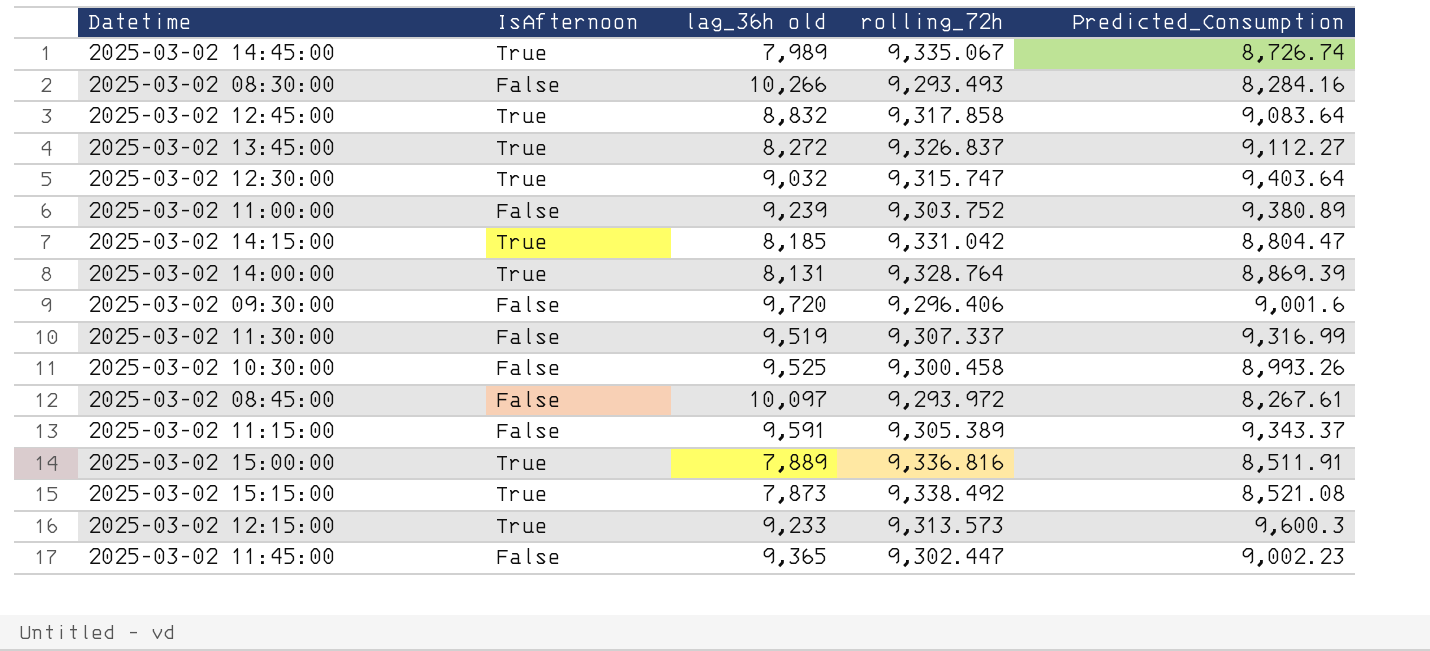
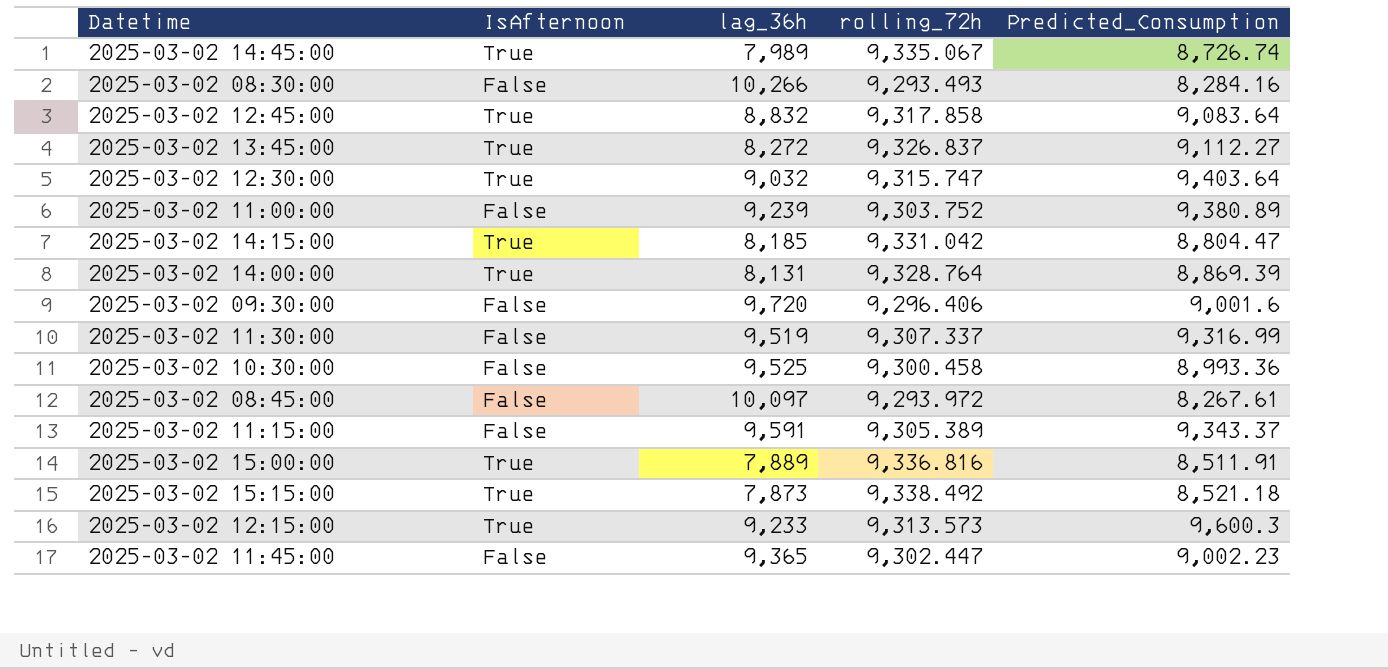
column name: lag_36h old -> lag_36h
2025-03-02 10:30:00 | Predicted_Consumption: 8,993.26 -> 8,993.36
2025-03-02 15:15:00 | Predicted_Consumption: 8,521.08 -> 8,521.18

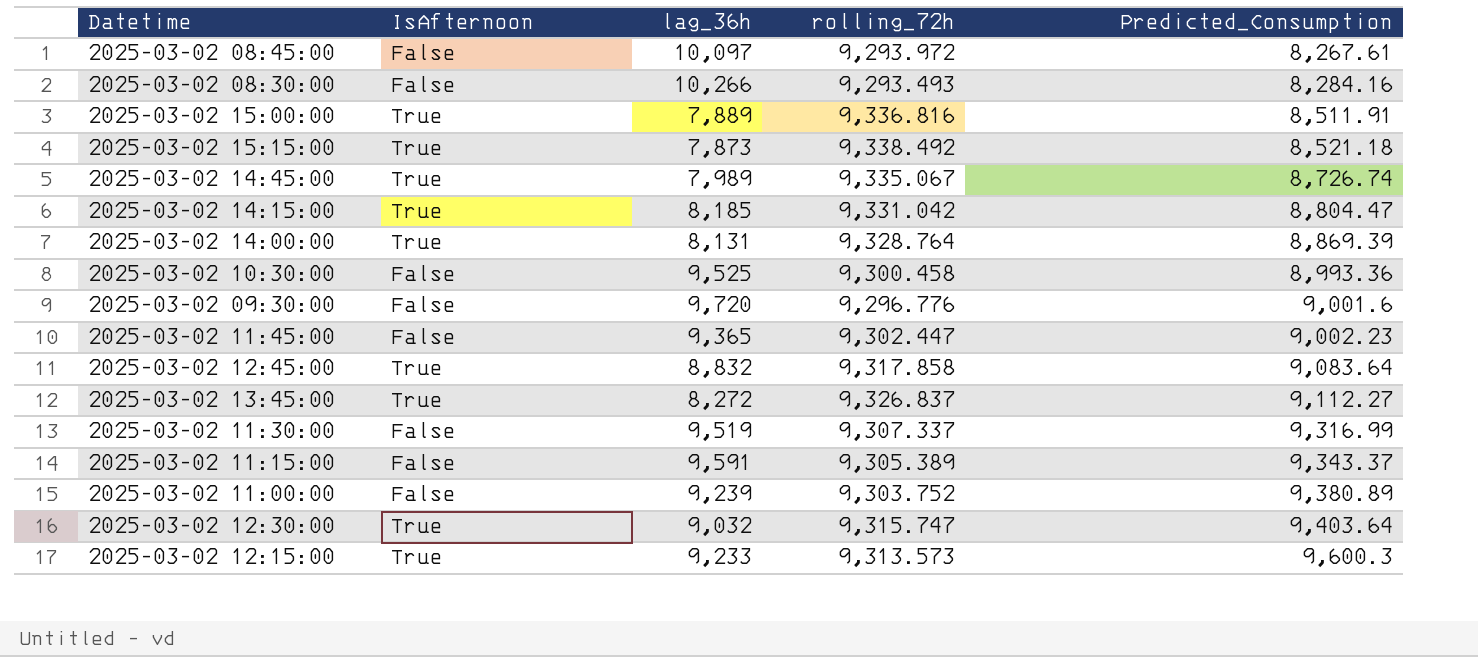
row order: none -> Predicted_Consumption ascending
2025-03-02 09:30:00 | rolling_72h: 9,296.406 -> 9,296.776

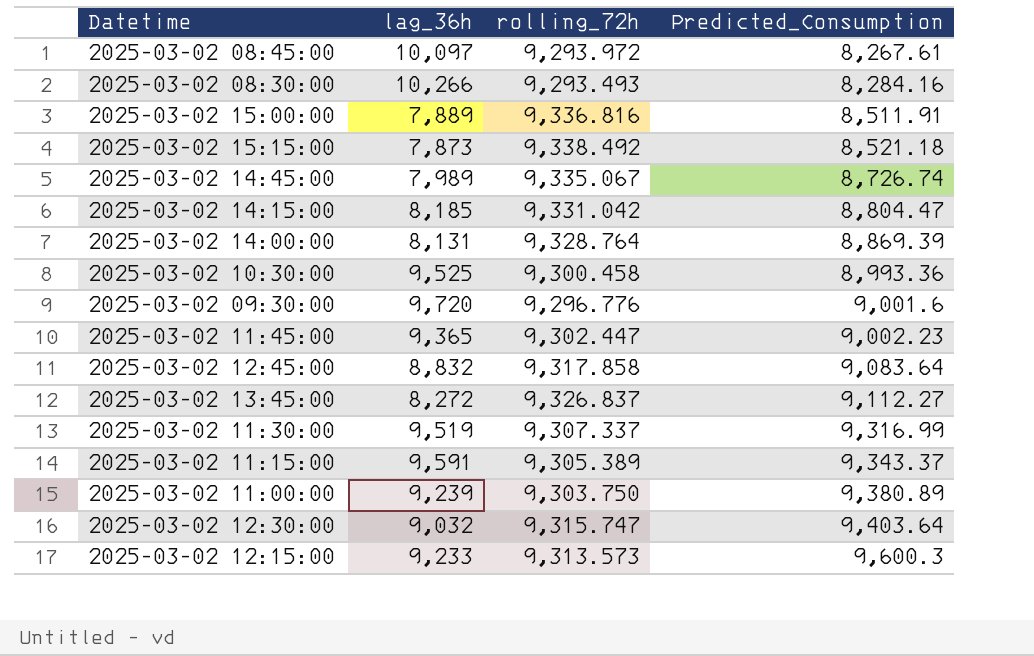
column IsAfternoon | position: 2 -> none
2025-03-02 11:00:00 | rolling_72h: 9,303.752 -> 9,303.750

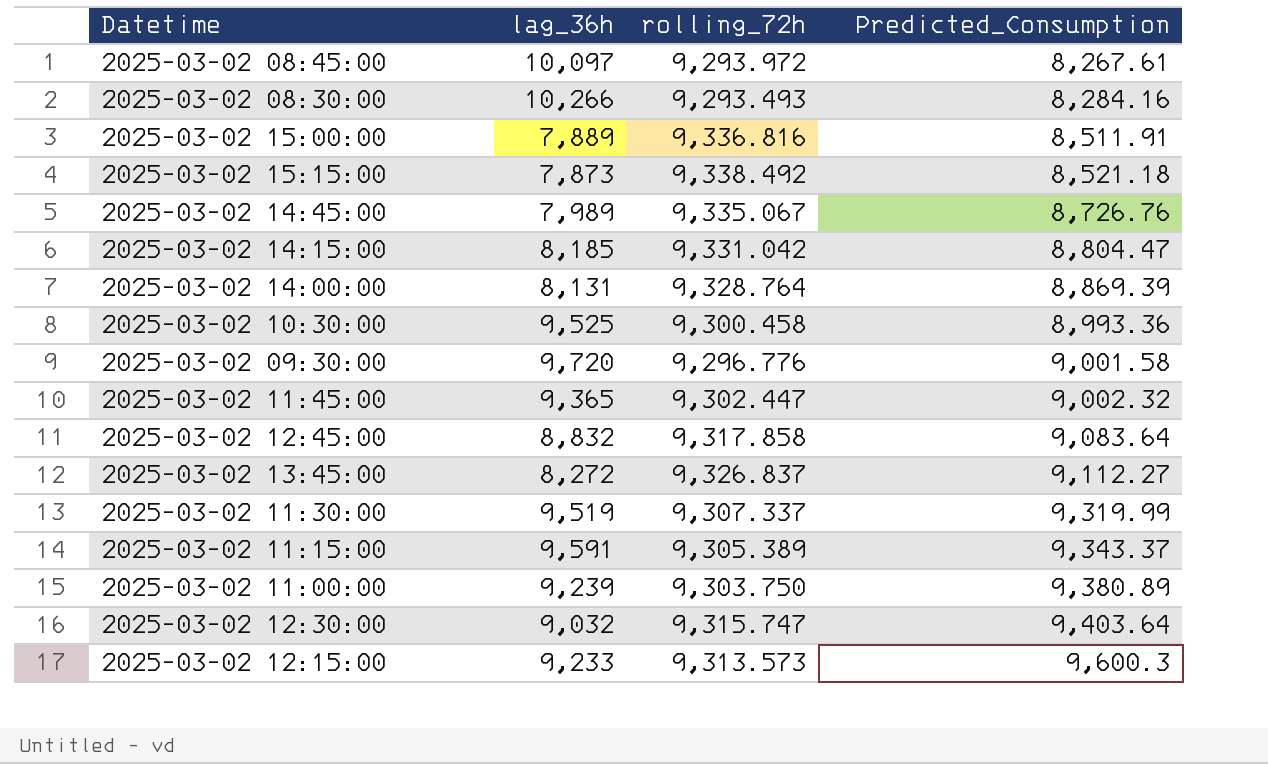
2025-03-02 14:45:00 | Predicted_Consumption: 8,726.74 -> 8,726.76
2025-03-02 09:30:00 | Predicted_Consumption: 9,001.6 -> 9,001.58
2025-03-02 11:45:00 | Predicted_Consumption: 9,002.23 -> 9,002.32
2025-03-02 11:30:00 | Predicted_Consumption: 9,316.99 -> 9,319.99

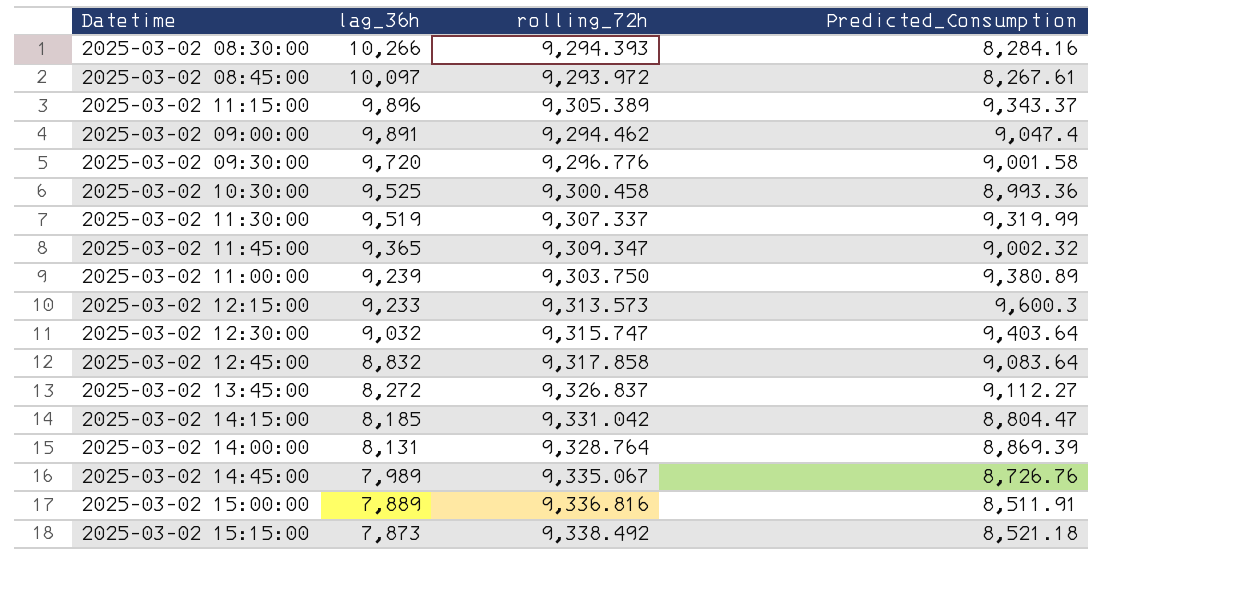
row order: Predicted_Consumption ascending -> lag_36h descending
2025-03-02 08:30:00 | rolling_72h: 9,293.493 -> 9,294.393
2025-03-02 11:15:00 | lag_36h: 9,591 -> 9,896
row 2025-03-02 09:00:00: none -> 9,891 | 9,294.462 | 9,047.4
2025-03-02 11:45:00 | rolling_72h: 9,302.447 -> 9,309.347

